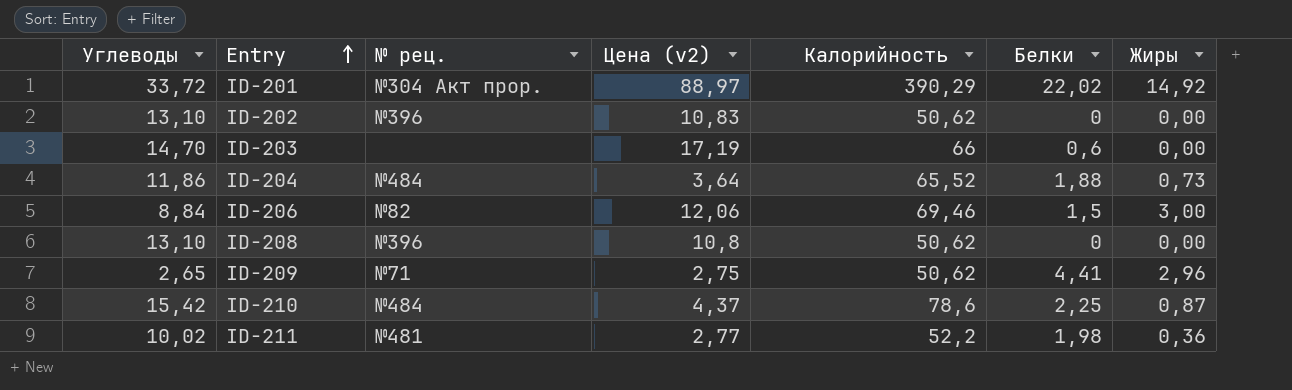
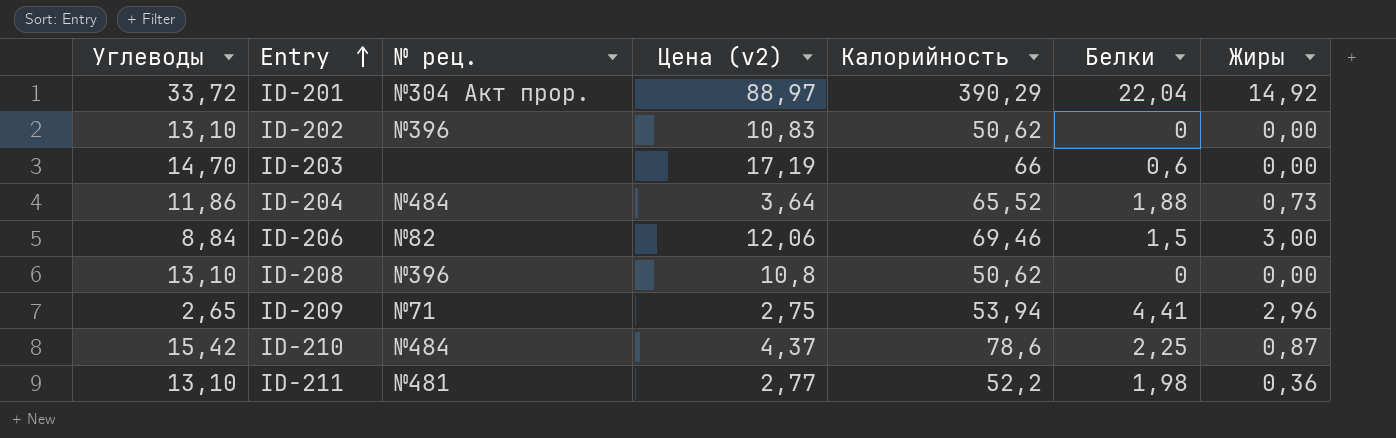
ID-201 | Белки: 22,02 -> 22,04
ID-209 | Калорийность: 50,62 -> 53,94
ID-211 | Углеводы: 10,02 -> 13,10

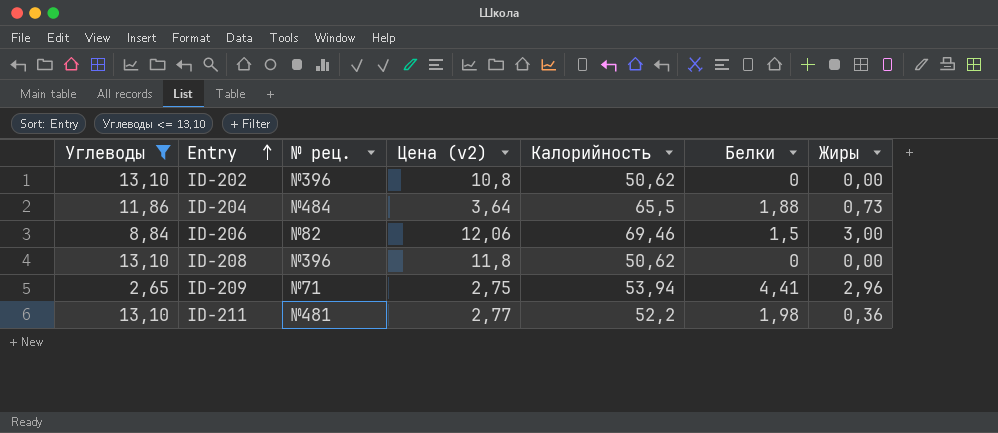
filter: none -> Углеводы <= 13,10
ID-202 | Цена (v2): 10,83 -> 10,8
ID-204 | Калорийность: 65,52 -> 65,5
ID-208 | Цена (v2): 10,8 -> 11,8

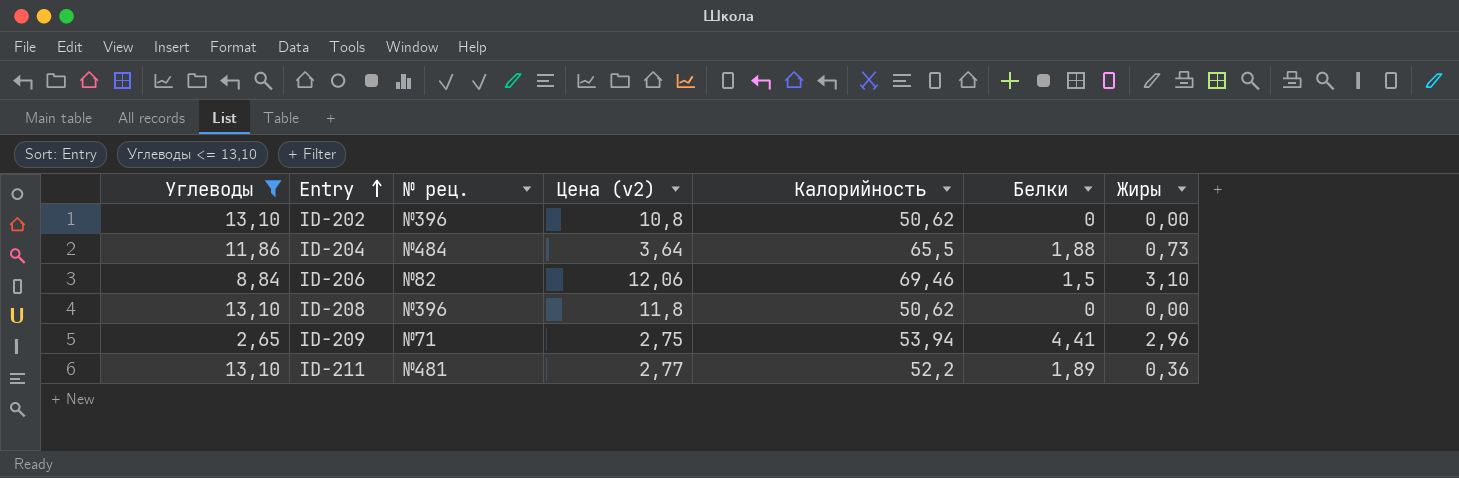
ID-206 | Жиры: 3,00 -> 3,10
ID-211 | Белки: 1,98 -> 1,89

